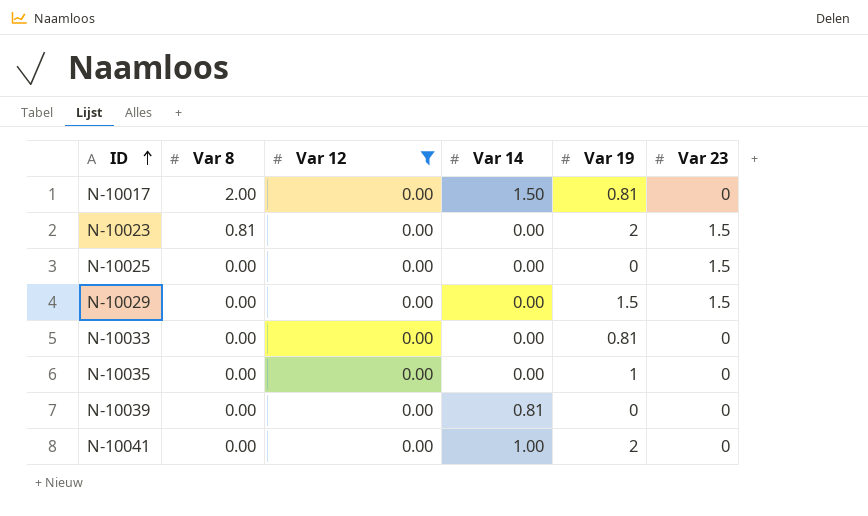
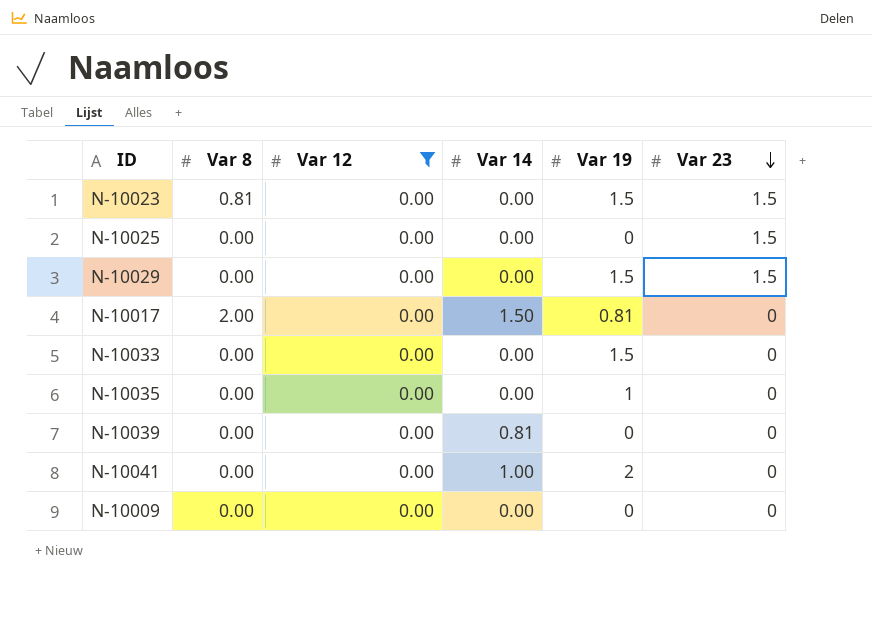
row order: ID ascending -> Var 23 descending
N-10023 | Var 19: 2 -> 1.5
N-10033 | Var 19: 0.81 -> 1.5
row N-10009: none -> 0.00 | 0.00 | 0.00 | 0 | 0

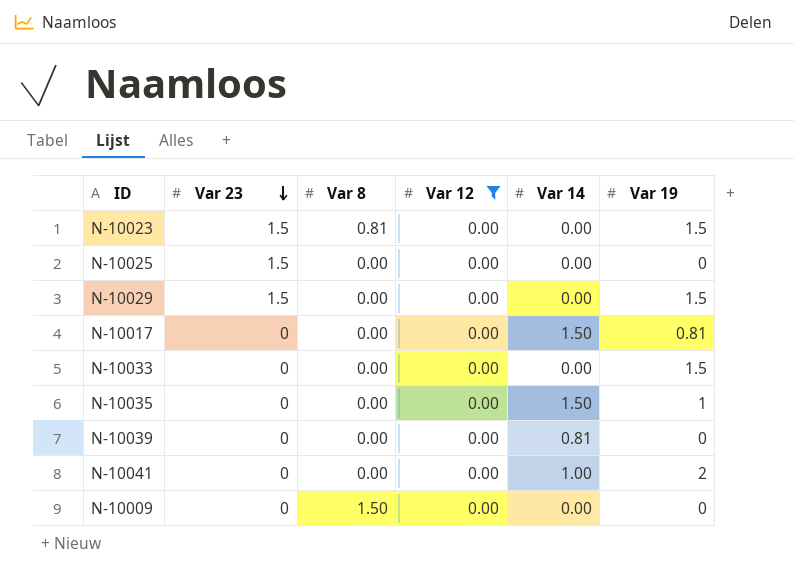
column Var 23 | position: 6 -> 2
N-10017 | Var 8: 2.00 -> 0.00
N-10035 | Var 14: 0.00 -> 1.50
N-10009 | Var 8: 0.00 -> 1.50

